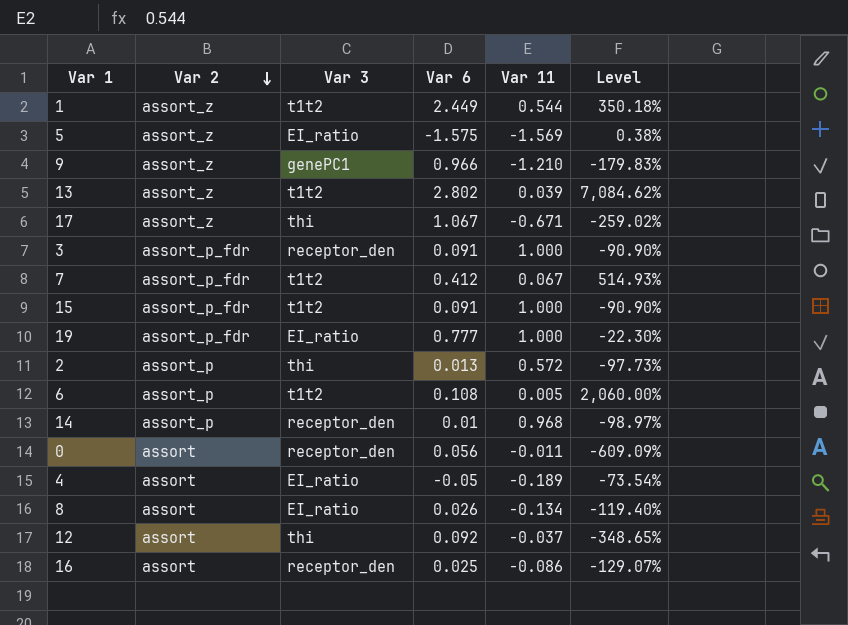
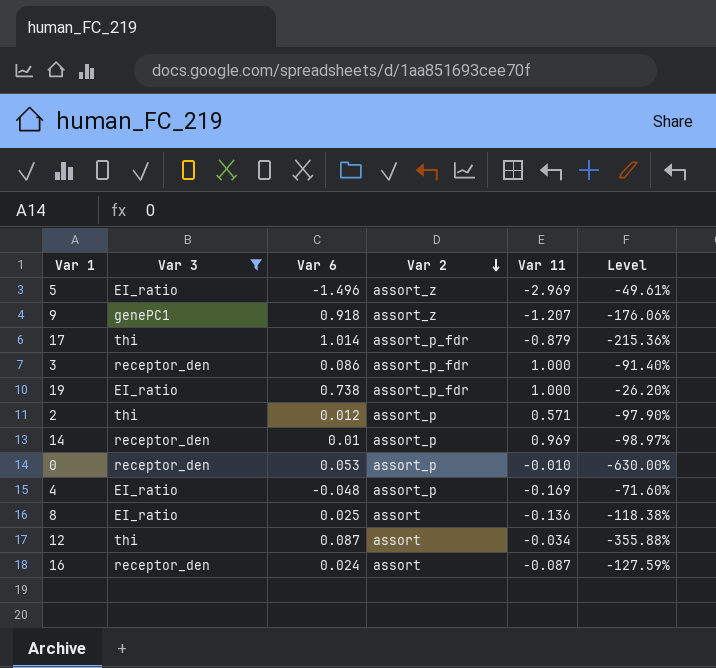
filter: none -> Var 3 != t1t2
column Var 2 | position: 2 -> 4
5 | Var 6: -1.575 -> -1.496
5 | Var 11: -1.569 -> -2.969
5 | Level: 0.38% -> -49.61%
9 | Var 6: 0.966 -> 0.918
9 | Var 11: -1.210 -> -1.207
9 | Level: -179.83% -> -176.06%
17 | Var 6: 1.067 -> 1.014
17 | Var 2: assort_z -> assort_p_fdr
17 | Var 11: -0.671 -> -0.879
17 | Level: -259.02% -> -215.36%
3 | Var 6: 0.091 -> 0.086
3 | Level: -90.90% -> -91.40%
19 | Var 6: 0.777 -> 0.738
19 | Level: -22.30% -> -26.20%
2 | Var 6: 0.013 -> 0.012
2 | Var 11: 0.572 -> 0.571
2 | Level: -97.73% -> -97.90%
14 | Var 11: 0.968 -> 0.969
0 | Var 6: 0.056 -> 0.053
0 | Var 2: assort -> assort_p
0 | Var 11: -0.011 -> -0.010
0 | Level: -609.09% -> -630.00%
4 | Var 6: -0.05 -> -0.048
4 | Var 2: assort -> assort_p
4 | Var 11: -0.189 -> -0.169
4 | Level: -73.54% -> -71.60%
8 | Var 6: 0.026 -> 0.025
8 | Var 11: -0.134 -> -0.136
8 | Level: -119.40% -> -118.38%
12 | Var 6: 0.092 -> 0.087
12 | Var 11: -0.037 -> -0.034
12 | Level: -348.65% -> -355.88%
16 | Var 6: 0.025 -> 0.024
16 | Var 11: -0.086 -> -0.087
16 | Level: -129.07% -> -127.59%

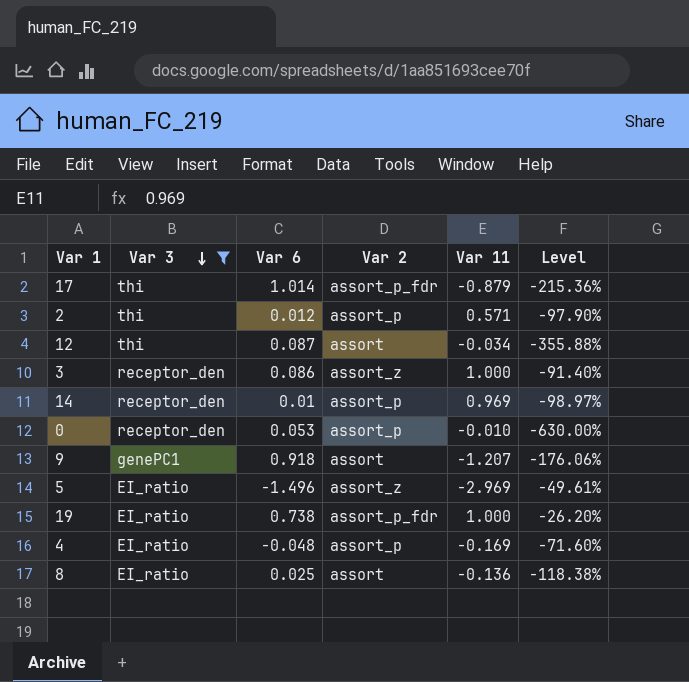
row order: Var 2 descending -> Var 3 descending
row 16: receptor_den | 0.024 | assort | -0.087 | -127.59% -> none
3 | Var 2: assort_p_fdr -> assort_z
9 | Var 2: assort_z -> assort

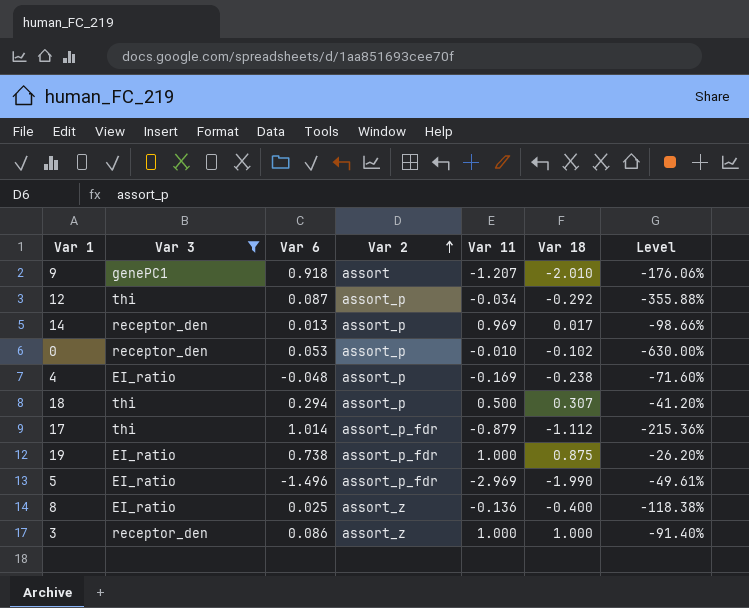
row order: Var 3 descending -> Var 2 ascending
column Var 18 | position: none -> 6
row 2: thi | 0.012 | assort_p | 0.571 | -97.90% -> none
12 | Var 2: assort -> assort_p
14 | Var 6: 0.01 -> 0.013
14 | Level: -98.97% -> -98.66%
row 18: none -> thi | 0.294 | assort_p | 0.500 | 0.307 | -41.20%
5 | Var 2: assort_z -> assort_p_fdr
8 | Var 2: assort -> assort_z

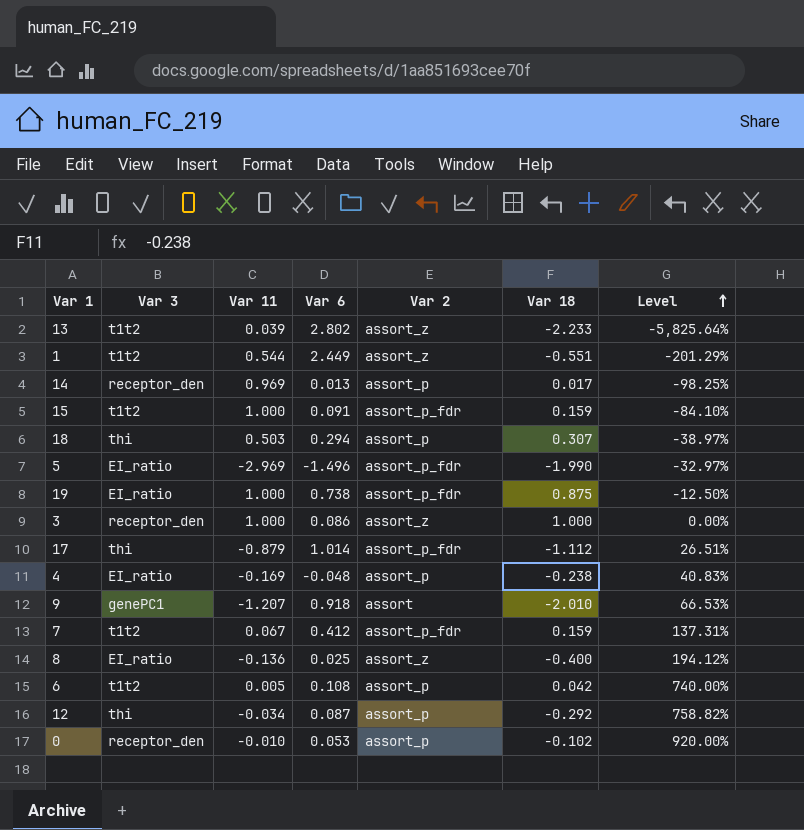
filter: Var 3 != t1t2 -> none
row order: Var 2 ascending -> Level ascending
column Var 11 | position: 5 -> 3
column Level | formula: ([Var 6] - [Var 11]) / [Var 11] -> ([Var 18] - [Var 11]) / [Var 11]
18 | Var 11: 0.500 -> 0.503

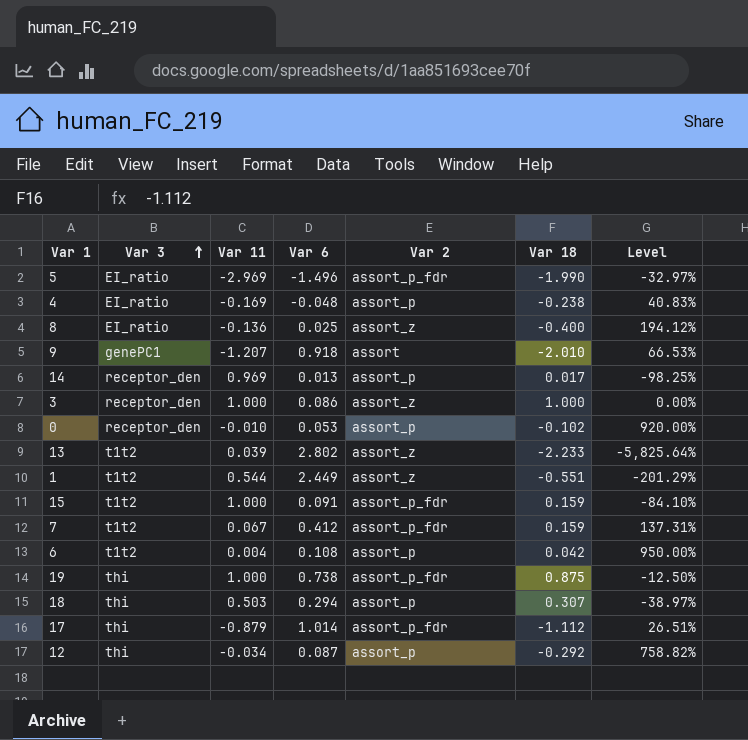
row order: Level ascending -> Var 3 ascending
6 | Var 11: 0.005 -> 0.004
6 | Level: 740.00% -> 950.00%
19 | Var 3: EI_ratio -> thi

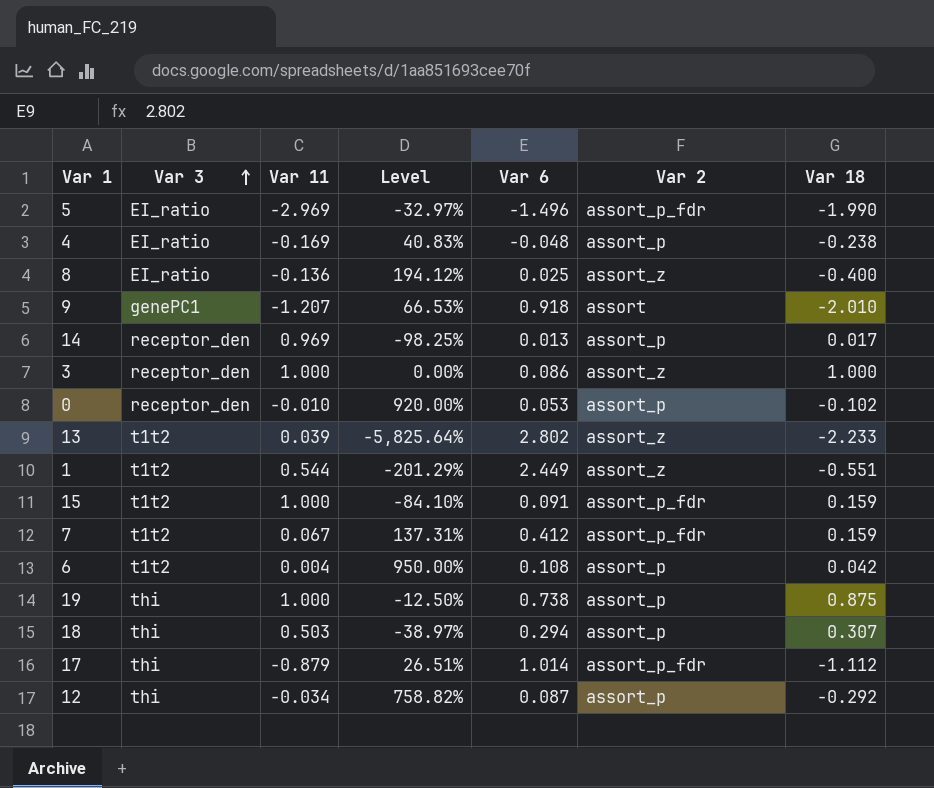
column Level | position: 7 -> 4
19 | Var 2: assort_p_fdr -> assort_p

